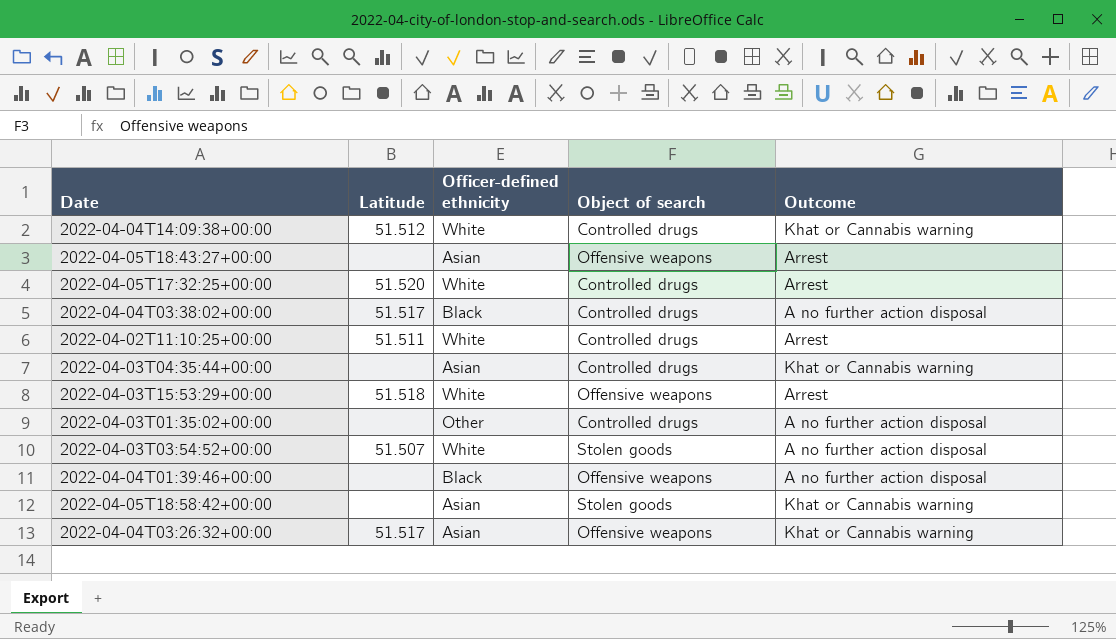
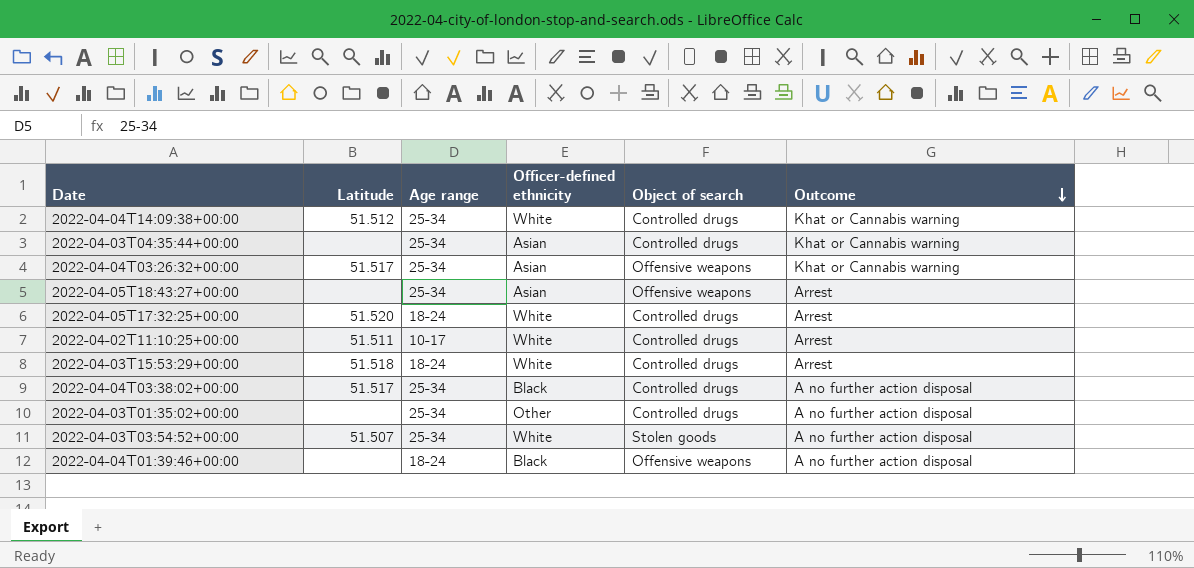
row order: none -> Outcome descending
column Age range | position: none -> 3
row 2022-04-05T18:58:42+00:00: none | Asian | Stolen goods | Khat or Cannabis warning -> none
2022-04-03T15:53:29+00:00 | Object of search: Offensive weapons -> Controlled drugs

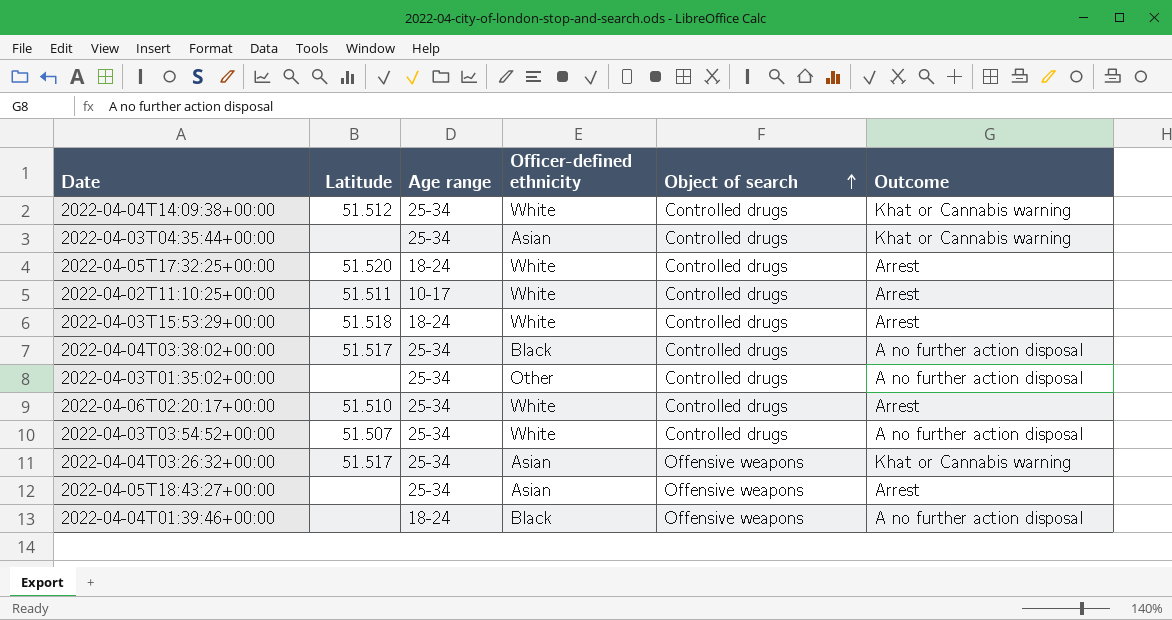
row order: Outcome descending -> Object of search ascending
row 2022-04-06T02:20:17+00:00: none -> 51.510 | 25-34 | White | Controlled drugs | Arrest
2022-04-03T03:54:52+00:00 | Object of search: Stolen goods -> Controlled drugs

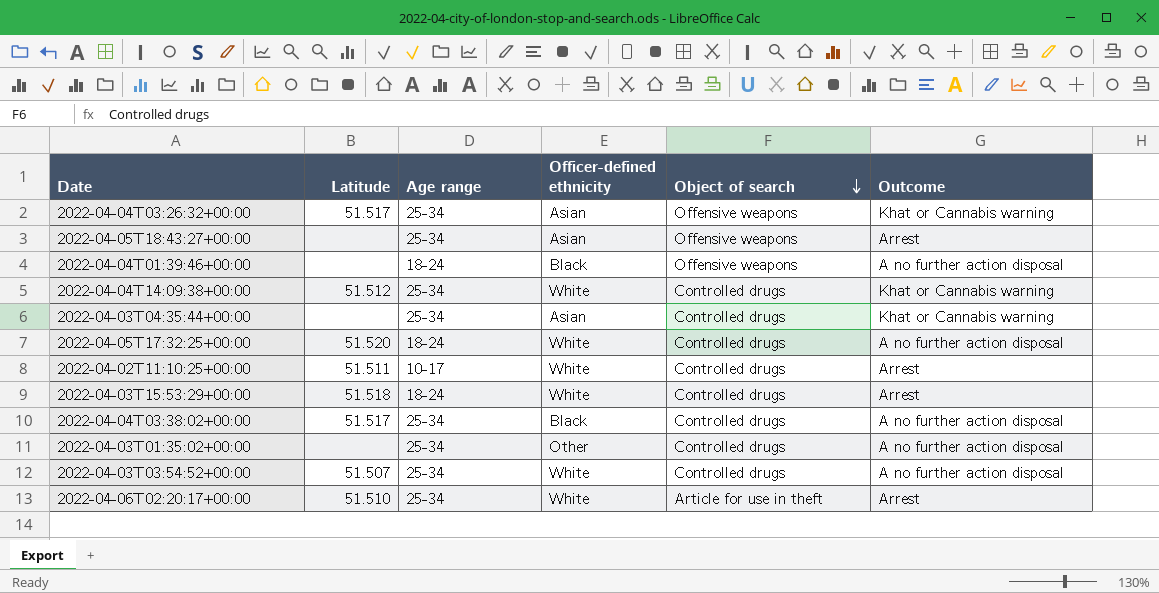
row order: Object of search ascending -> Object of search descending
2022-04-05T17:32:25+00:00 | Outcome: Arrest -> A no further action disposal
2022-04-06T02:20:17+00:00 | Object of search: Controlled drugs -> Article for use in theft

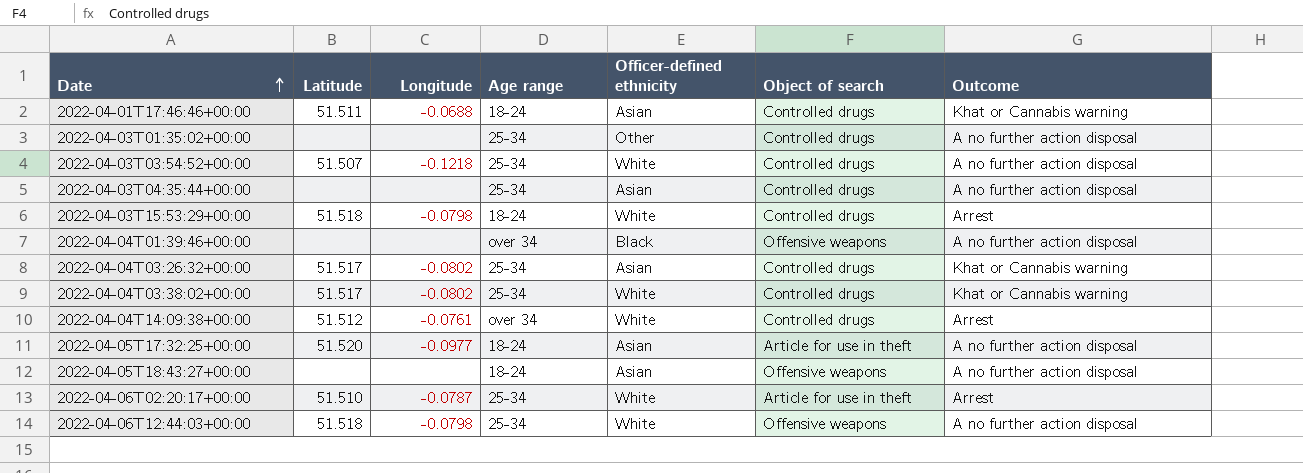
row order: Object of search descending -> Date ascending
column Longitude | position: none -> 3
row 2022-04-02T11:10:25+00:00: 51.511 | 10-17 | White | Controlled drugs | Arrest -> none
row 2022-04-01T17:46:46+00:00: none -> 51.511 | -0.0688 | 18-24 | Asian | Controlled drugs | Khat or Cannabis warning
2022-04-03T04:35:44+00:00 | Outcome: Khat or Cannabis warning -> A no further action disposal
2022-04-04T01:39:46+00:00 | Age range: 18-24 -> over 34
2022-04-04T03:26:32+00:00 | Object of search: Offensive weapons -> Controlled drugs
2022-04-04T03:38:02+00:00 | Officer-defined ethnicity: Black -> White
2022-04-04T03:38:02+00:00 | Outcome: A no further action disposal -> Khat or Cannabis warning
2022-04-04T14:09:38+00:00 | Age range: 25-34 -> over 34
2022-04-04T14:09:38+00:00 | Outcome: Khat or Cannabis warning -> Arrest
2022-04-05T17:32:25+00:00 | Officer-defined ethnicity: White -> Asian
2022-04-05T17:32:25+00:00 | Object of search: Controlled drugs -> Article for use in theft
2022-04-05T18:43:27+00:00 | Age range: 25-34 -> 18-24
2022-04-05T18:43:27+00:00 | Outcome: Arrest -> A no further action disposal
row 2022-04-06T12:44:03+00:00: none -> 51.518 | -0.0798 | 25-34 | White | Offensive weapons | A no further action disposal

